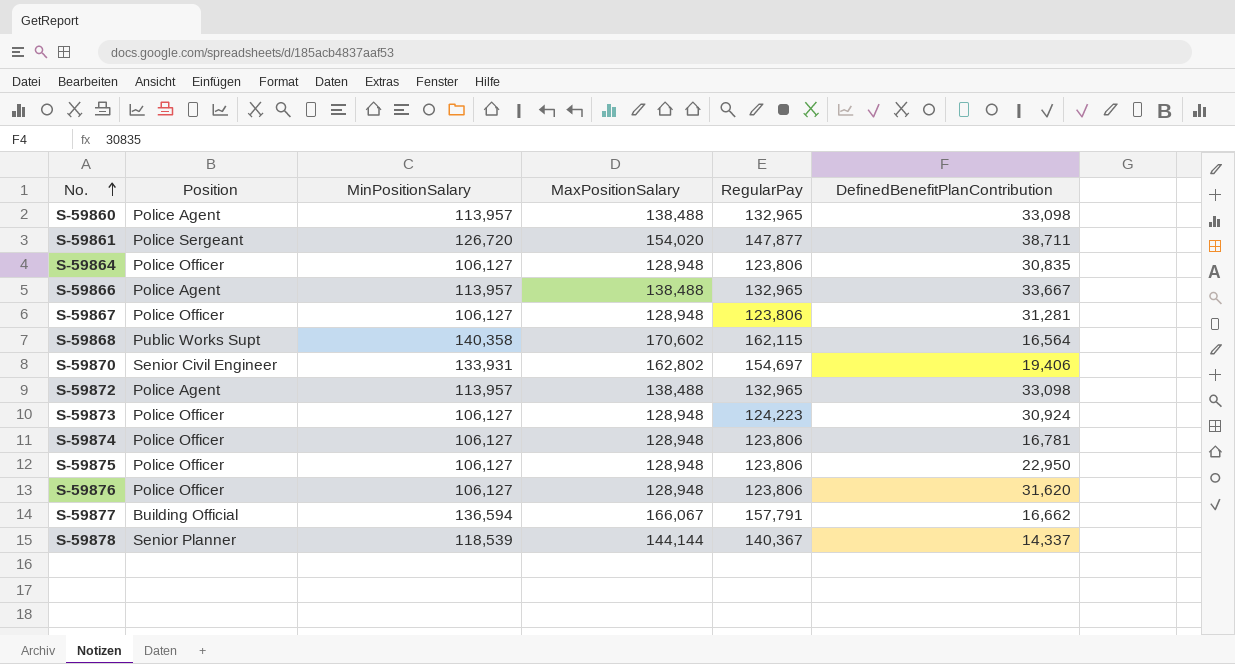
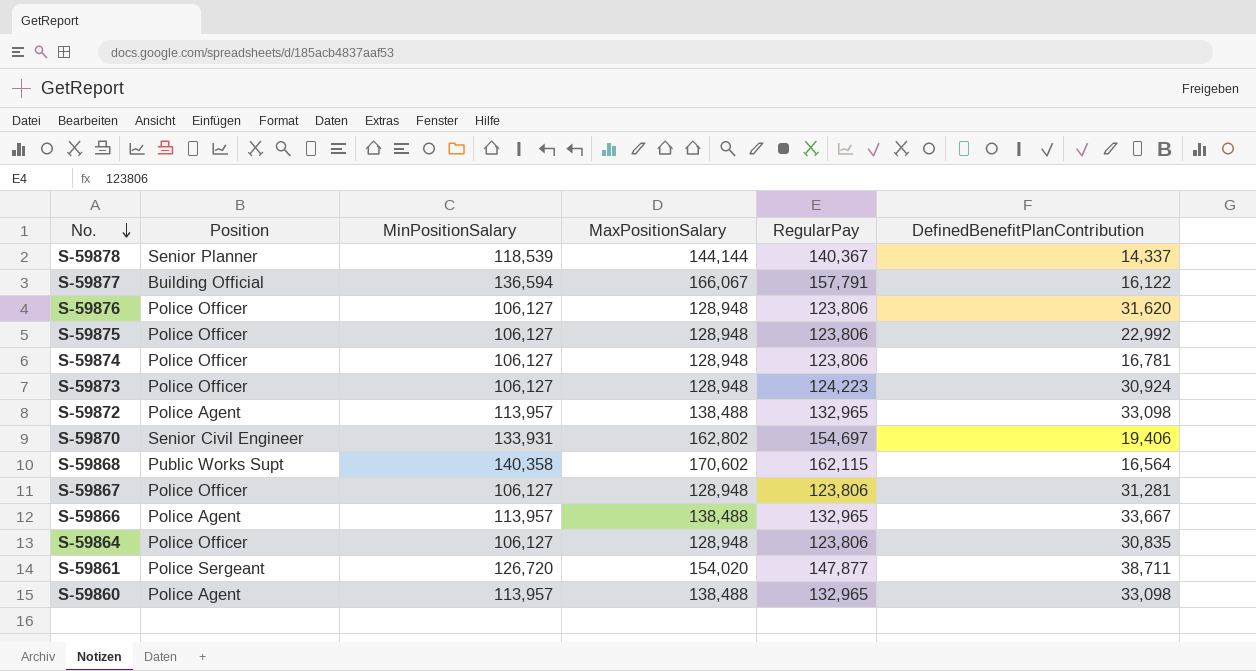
row order: No. ascending -> No. descending
S-59877 | DefinedBenefitPlanContribution: 16,662 -> 16,122
S-59875 | DefinedBenefitPlanContribution: 22,950 -> 22,992

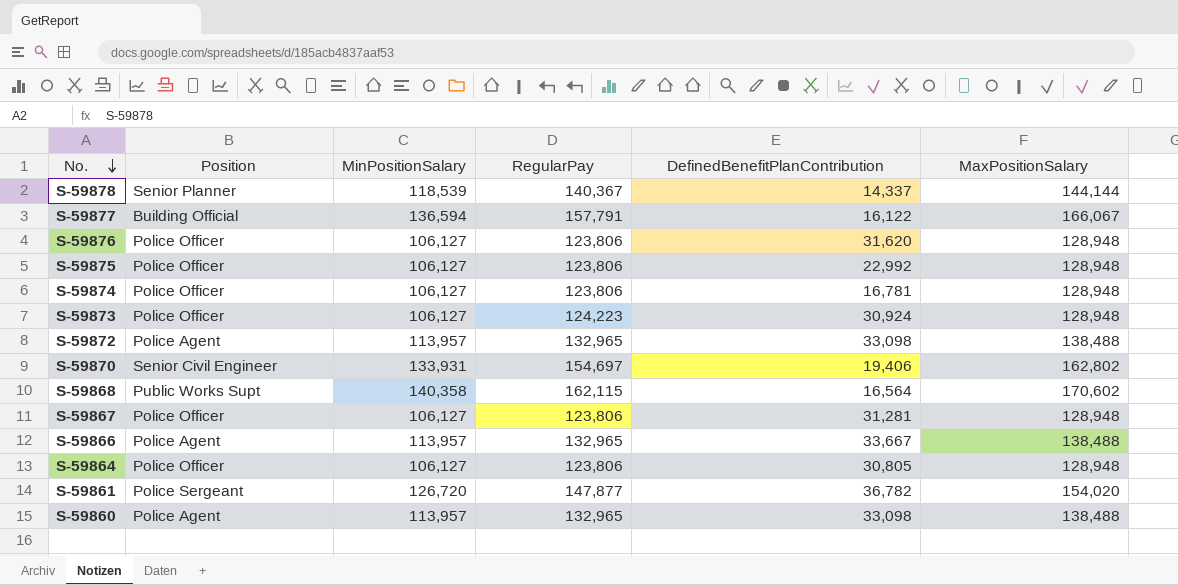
column MaxPositionSalary | position: 4 -> 6
S-59864 | DefinedBenefitPlanContribution: 30,835 -> 30,805
S-59861 | DefinedBenefitPlanContribution: 38,711 -> 36,782

